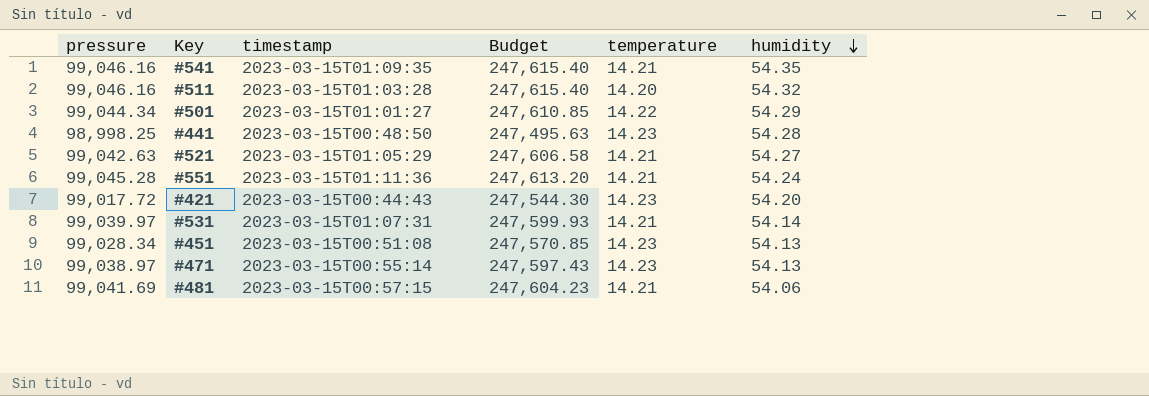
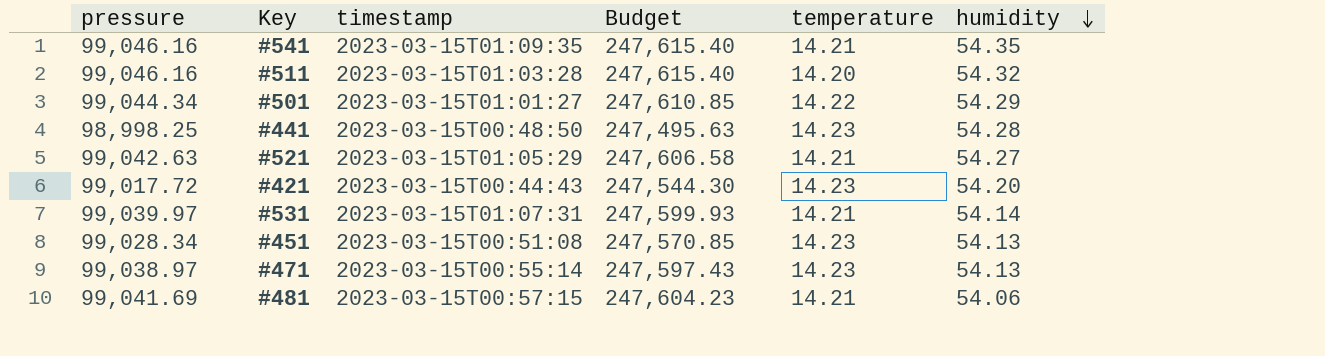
row #551: 99,045.28 | 2023-03-15T01:11:36 | 247,613.20 | 14.21 | 54.24 -> none

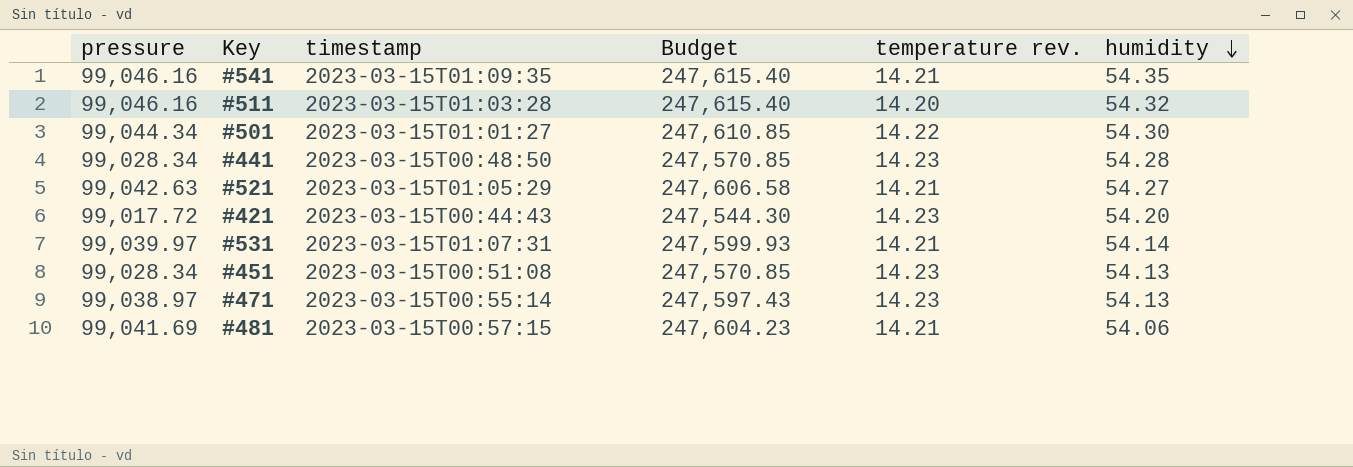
column name: temperature -> temperature rev.
#501 | humidity: 54.29 -> 54.30
#441 | pressure: 98,998.25 -> 99,028.34
#441 | Budget: 247,495.63 -> 247,570.85

